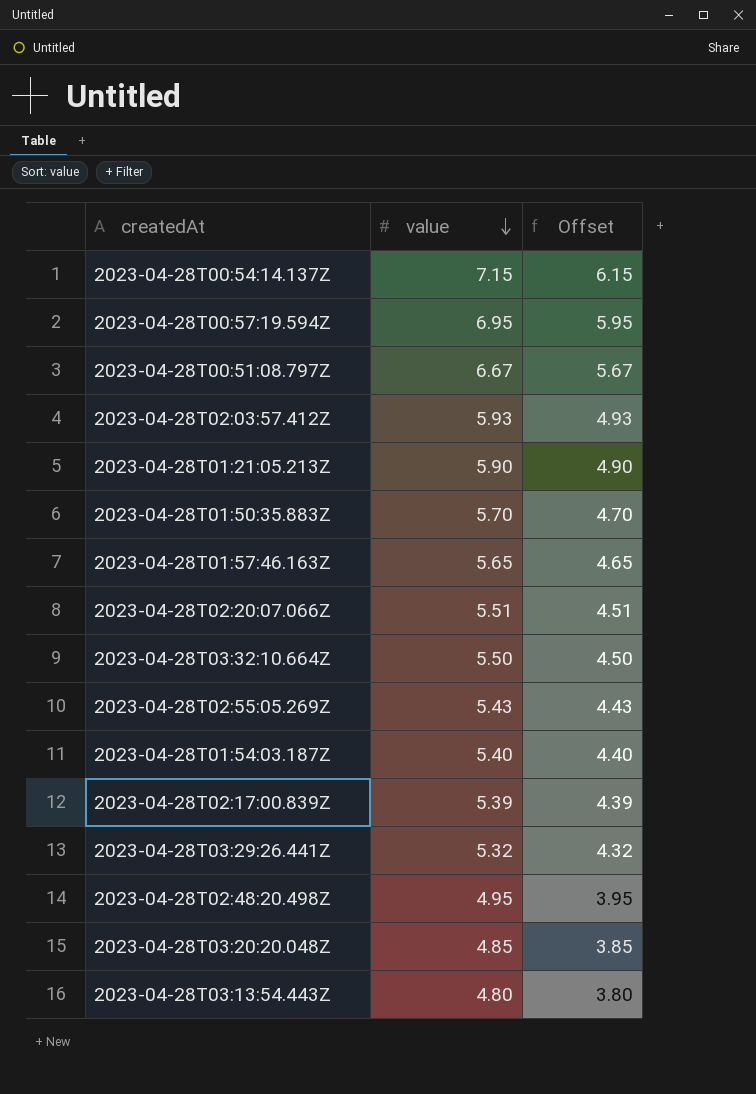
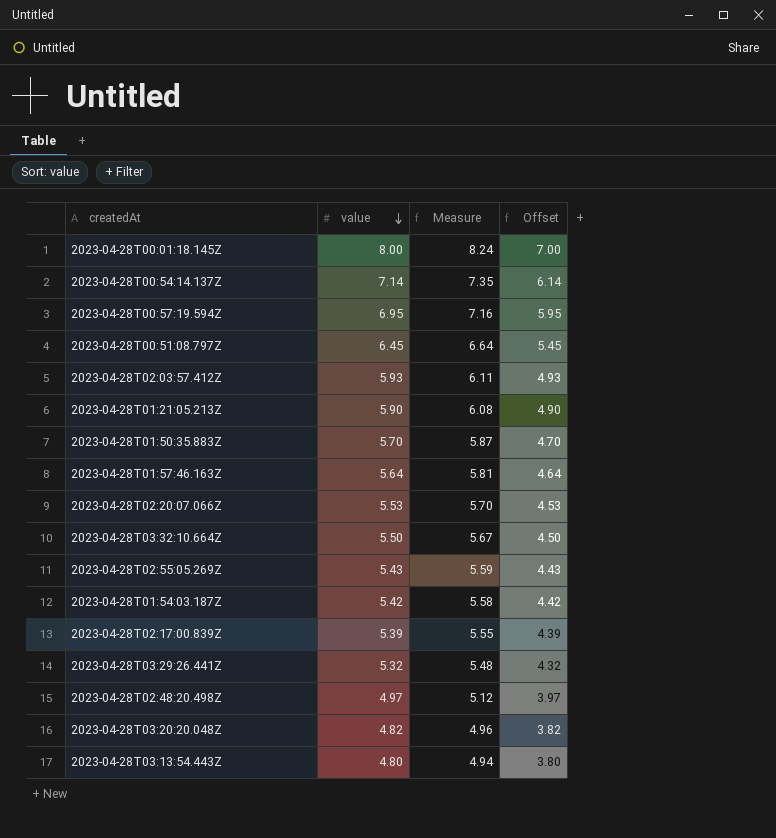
column Measure | formula: none -> [value] * 1.03
row 2023-04-28T00:01:18.145Z: none -> 8.00 | 8.24 | 7.00
2023-04-28T00:54:14.137Z | value: 7.15 -> 7.14
2023-04-28T00:54:14.137Z | Offset: 6.15 -> 6.14
2023-04-28T00:51:08.797Z | value: 6.67 -> 6.45
2023-04-28T00:51:08.797Z | Offset: 5.67 -> 5.45
2023-04-28T01:57:46.163Z | value: 5.65 -> 5.64
2023-04-28T01:57:46.163Z | Offset: 4.65 -> 4.64
2023-04-28T02:20:07.066Z | value: 5.51 -> 5.53
2023-04-28T02:20:07.066Z | Offset: 4.51 -> 4.53
2023-04-28T01:54:03.187Z | value: 5.40 -> 5.42
2023-04-28T01:54:03.187Z | Offset: 4.40 -> 4.42
2023-04-28T02:48:20.498Z | value: 4.95 -> 4.97
2023-04-28T02:48:20.498Z | Offset: 3.95 -> 3.97
2023-04-28T03:20:20.048Z | value: 4.85 -> 4.82
2023-04-28T03:20:20.048Z | Offset: 3.85 -> 3.82

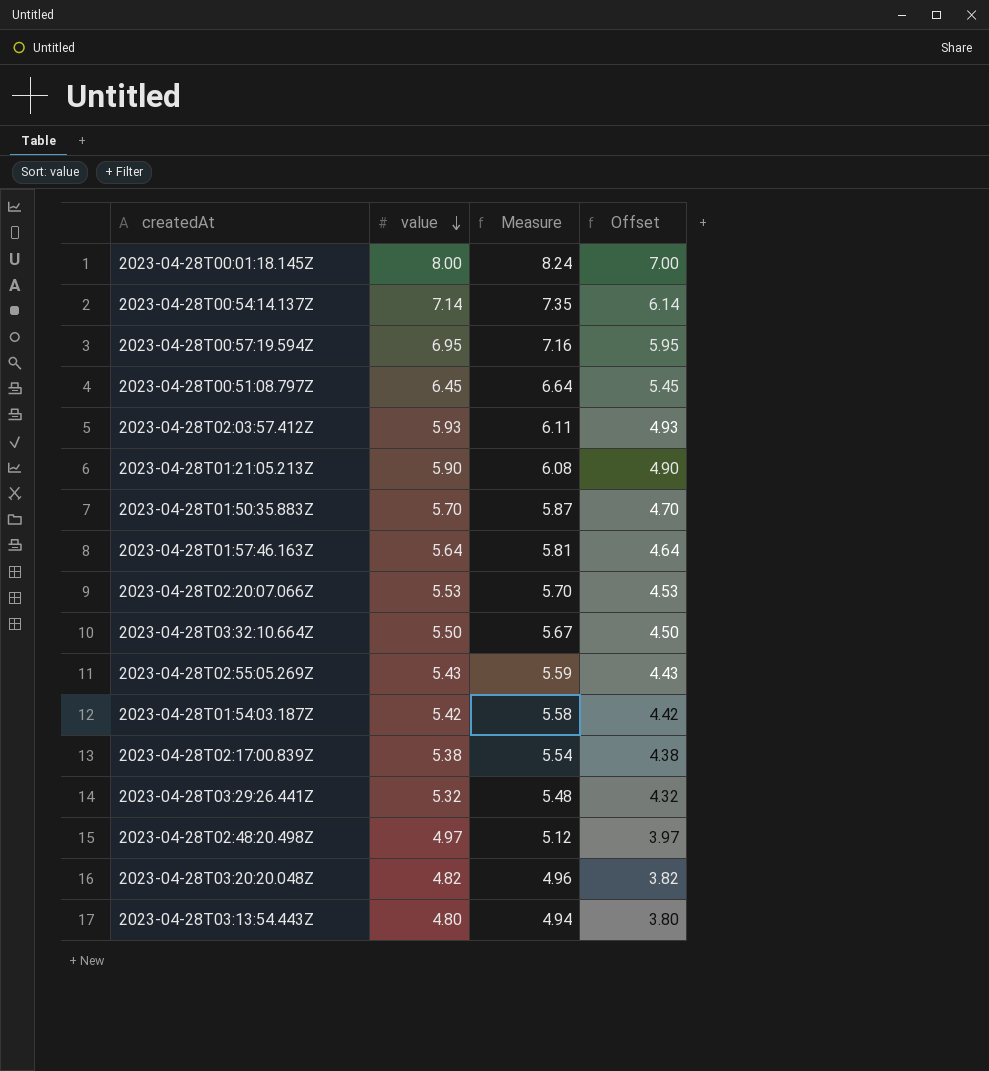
2023-04-28T02:17:00.839Z | value: 5.39 -> 5.38
2023-04-28T02:17:00.839Z | Measure: 5.55 -> 5.54
2023-04-28T02:17:00.839Z | Offset: 4.39 -> 4.38

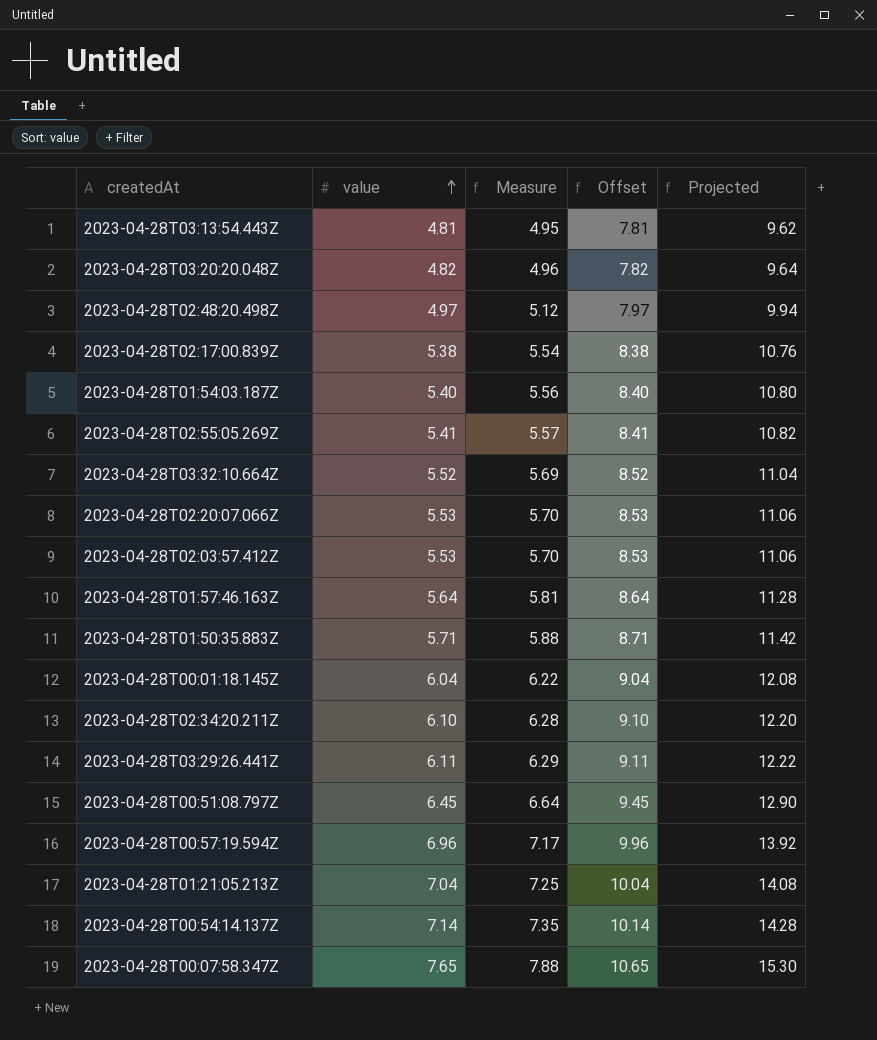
row order: value descending -> value ascending
column Offset | formula: [value] - 1 -> [value] + 3
column Projected | formula: none -> [value] * 2
2023-04-28T03:13:54.443Z | value: 4.80 -> 4.81
2023-04-28T03:13:54.443Z | Measure: 4.94 -> 4.95
2023-04-28T01:54:03.187Z | value: 5.42 -> 5.40
2023-04-28T01:54:03.187Z | Measure: 5.58 -> 5.56
2023-04-28T02:55:05.269Z | value: 5.43 -> 5.41
2023-04-28T02:55:05.269Z | Measure: 5.59 -> 5.57
2023-04-28T03:32:10.664Z | value: 5.50 -> 5.52
2023-04-28T03:32:10.664Z | Measure: 5.67 -> 5.69
2023-04-28T02:03:57.412Z | value: 5.93 -> 5.53
2023-04-28T02:03:57.412Z | Measure: 6.11 -> 5.70
2023-04-28T01:50:35.883Z | value: 5.70 -> 5.71
2023-04-28T01:50:35.883Z | Measure: 5.87 -> 5.88
2023-04-28T00:01:18.145Z | value: 8.00 -> 6.04
2023-04-28T00:01:18.145Z | Measure: 8.24 -> 6.22
row 2023-04-28T02:34:20.211Z: none -> 6.10 | 6.28 | 9.10 | 12.20
2023-04-28T03:29:26.441Z | value: 5.32 -> 6.11
2023-04-28T03:29:26.441Z | Measure: 5.48 -> 6.29
2023-04-28T00:57:19.594Z | value: 6.95 -> 6.96
2023-04-28T00:57:19.594Z | Measure: 7.16 -> 7.17
2023-04-28T01:21:05.213Z | value: 5.90 -> 7.04
2023-04-28T01:21:05.213Z | Measure: 6.08 -> 7.25
row 2023-04-28T00:07:58.347Z: none -> 7.65 | 7.88 | 10.65 | 15.30

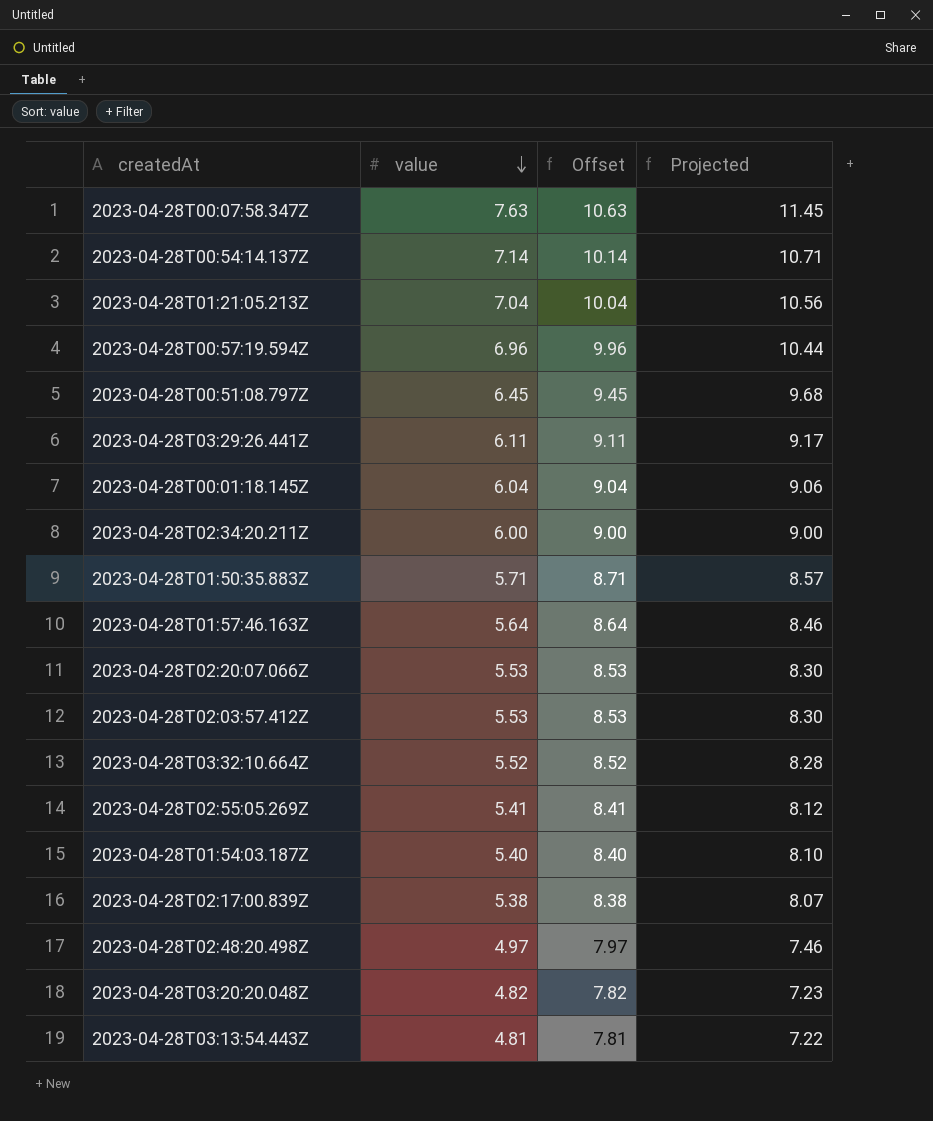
row order: value ascending -> value descending
column Measure | formula: [value] * 1.03 -> none
column Projected | formula: [value] * 2 -> [value] * 1.5
2023-04-28T00:07:58.347Z | value: 7.65 -> 7.63
2023-04-28T00:07:58.347Z | Offset: 10.65 -> 10.63
2023-04-28T02:34:20.211Z | value: 6.10 -> 6.00
2023-04-28T02:34:20.211Z | Offset: 9.10 -> 9.00

